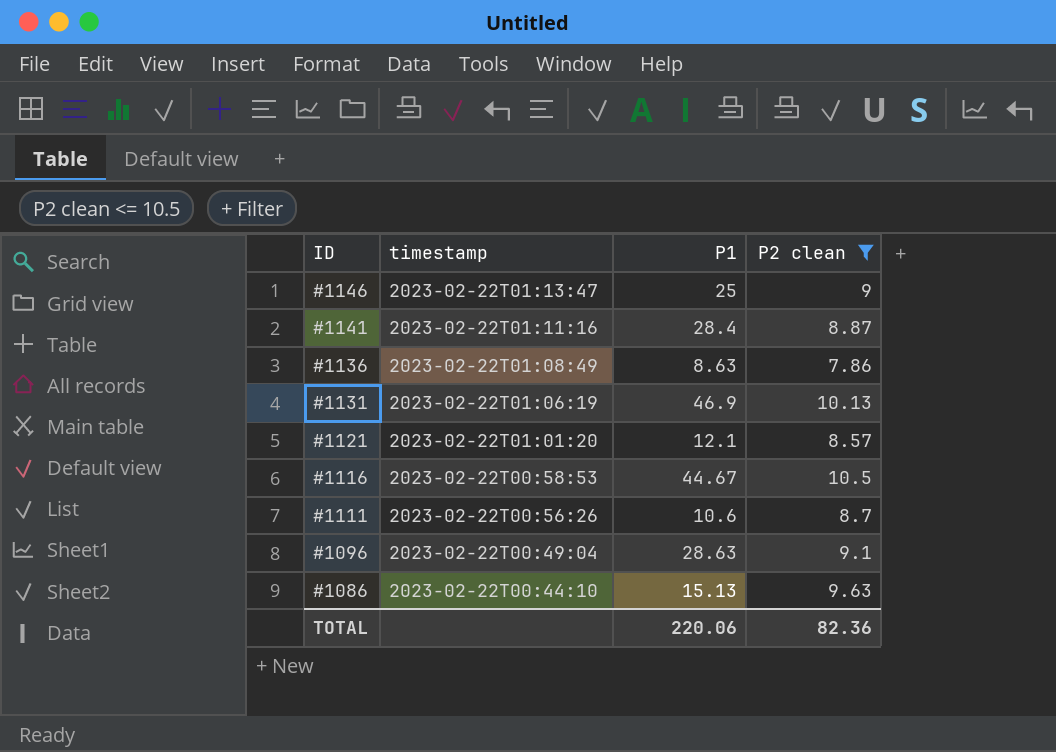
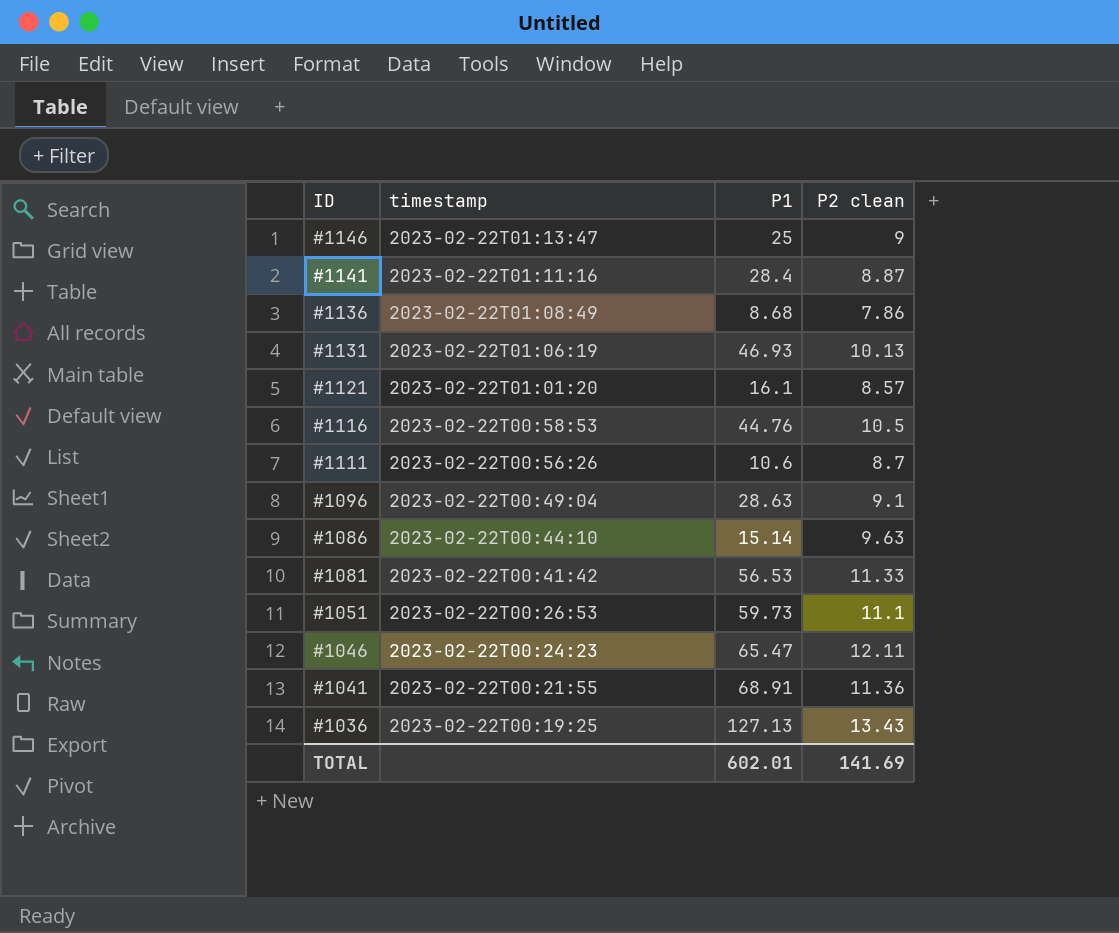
filter: P2 clean <= 10.5 -> none
#1136 | P1: 8.63 -> 8.68
#1131 | P1: 46.9 -> 46.93
#1121 | P1: 12.1 -> 16.1
#1116 | P1: 44.67 -> 44.76
#1086 | P1: 15.13 -> 15.14
TOTAL | P1: 220.06 -> 602.01
TOTAL | P2 clean: 82.36 -> 141.69

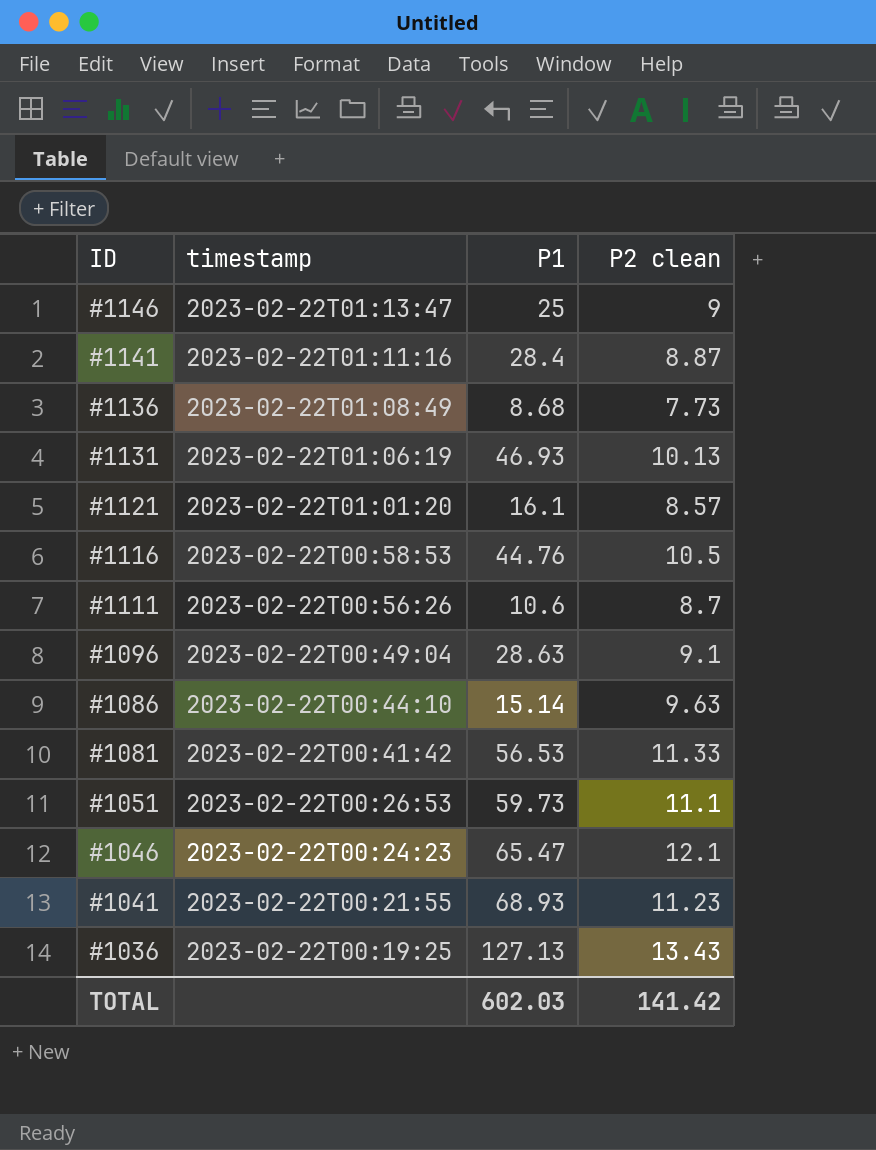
#1136 | P2 clean: 7.86 -> 7.73
#1046 | P2 clean: 12.11 -> 12.1
#1041 | P1: 68.91 -> 68.93
#1041 | P2 clean: 11.36 -> 11.23
TOTAL | P1: 602.01 -> 602.03
TOTAL | P2 clean: 141.69 -> 141.42

